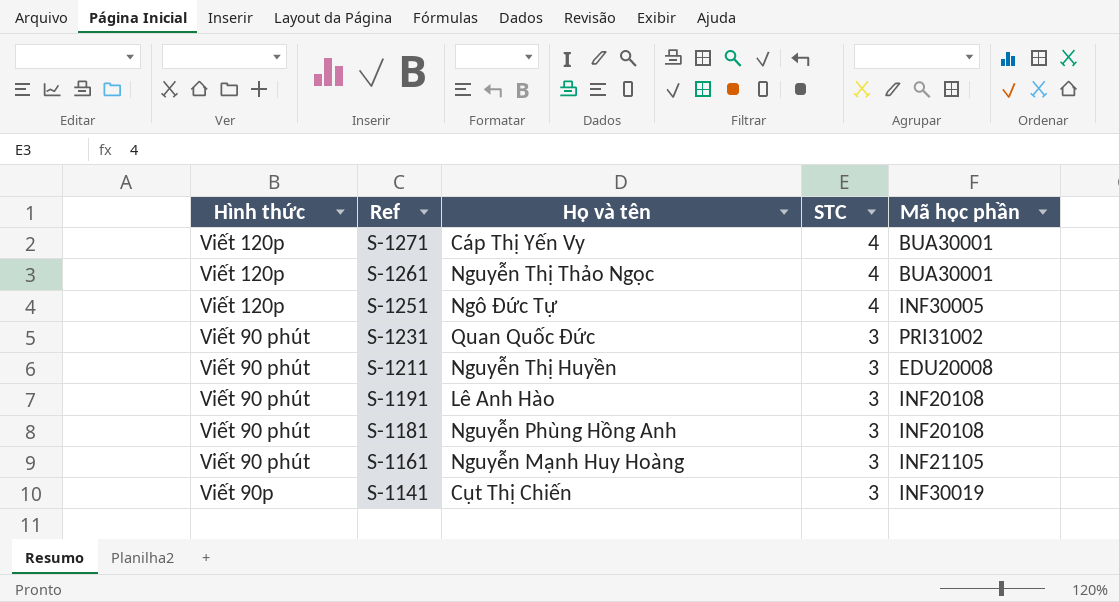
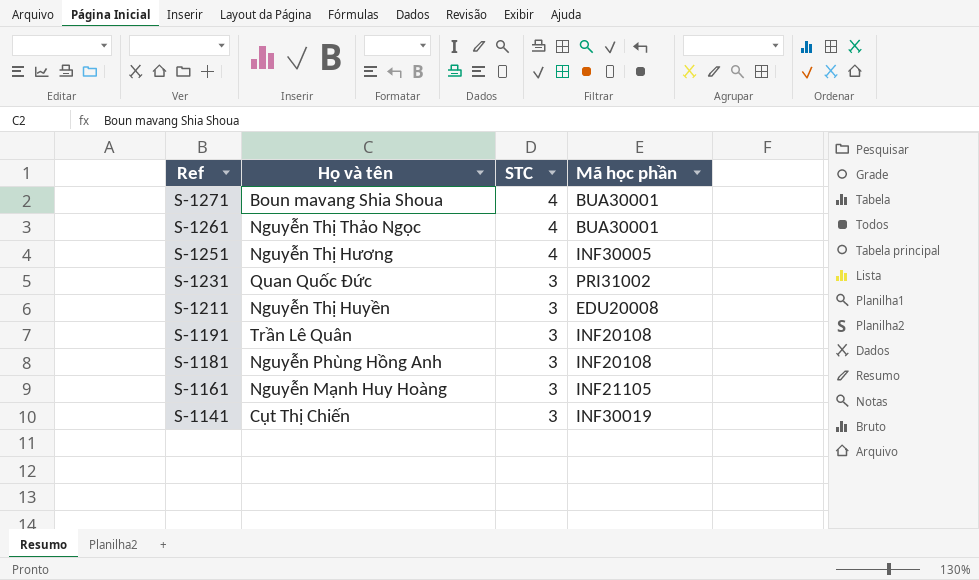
column Hình thức | position: 1 -> none
S-1271 | Họ và tên: Cáp Thị Yến Vy -> Boun mavang Shia Shoua
S-1251 | Họ và tên: Ngô Đức Tự -> Nguyễn Thị Hương
S-1191 | Họ và tên: Lê Anh Hào -> Trần Lê Quân

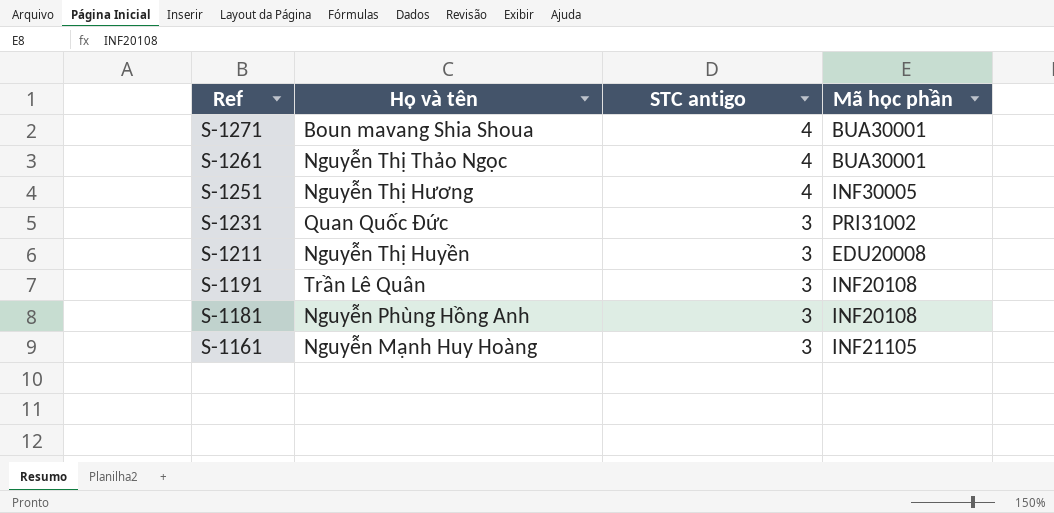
column name: STC -> STC antigo
row S-1141: Cụt Thị Chiến | 3 | INF30019 -> none

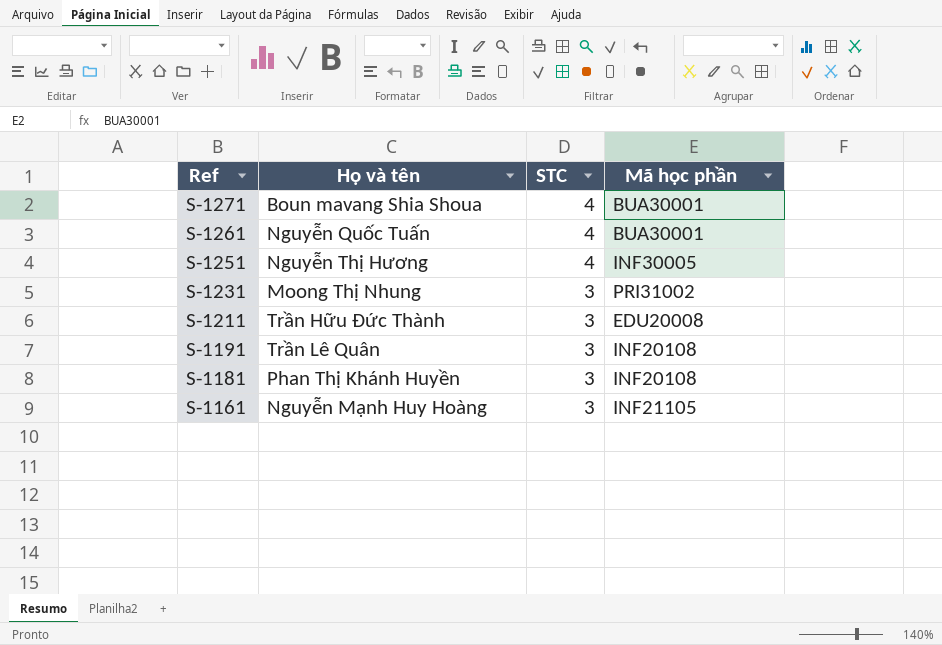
column name: STC antigo -> STC
S-1261 | Họ và tên: Nguyễn Thị Thảo Ngọc -> Nguyễn Quốc Tuấn
S-1231 | Họ và tên: Quan Quốc Đức -> Moong Thị Nhung
S-1211 | Họ và tên: Nguyễn Thị Huyền -> Trần Hữu Đức Thành
S-1181 | Họ và tên: Nguyễn Phùng Hồng Anh -> Phan Thị Khánh Huyền

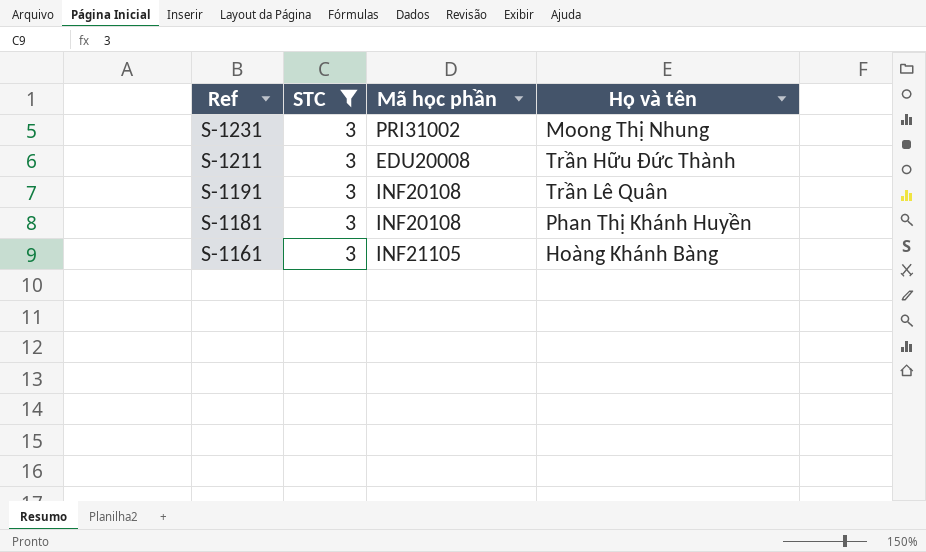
filter: none -> STC = 3
column Họ và tên | position: 2 -> 4
S-1161 | Họ và tên: Nguyễn Mạnh Huy Hoàng -> Hoàng Khánh Bàng

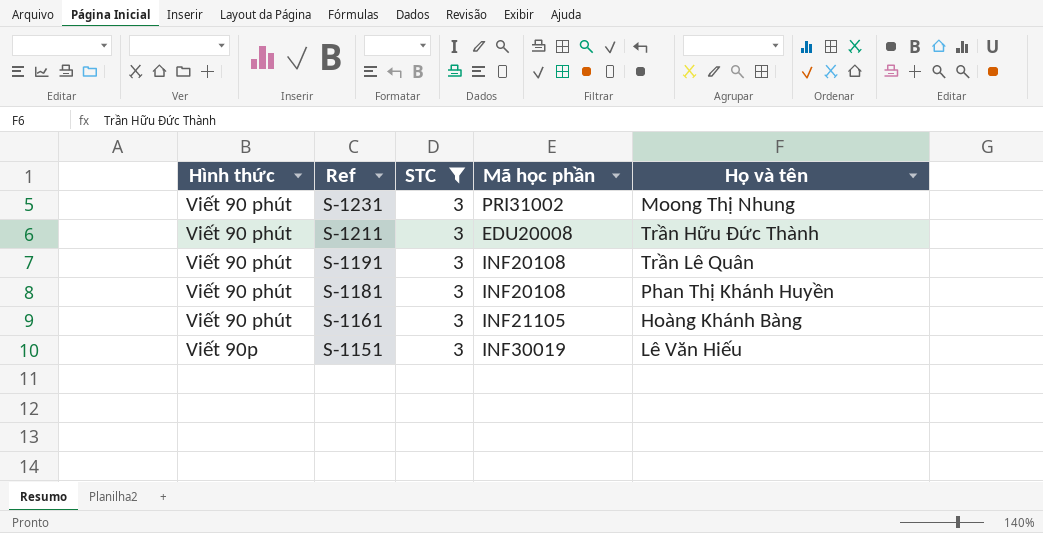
column Hình thức | position: none -> 1
row S-1151: none -> Viết 90p | 3 | INF30019 | Lê Văn Hiếu

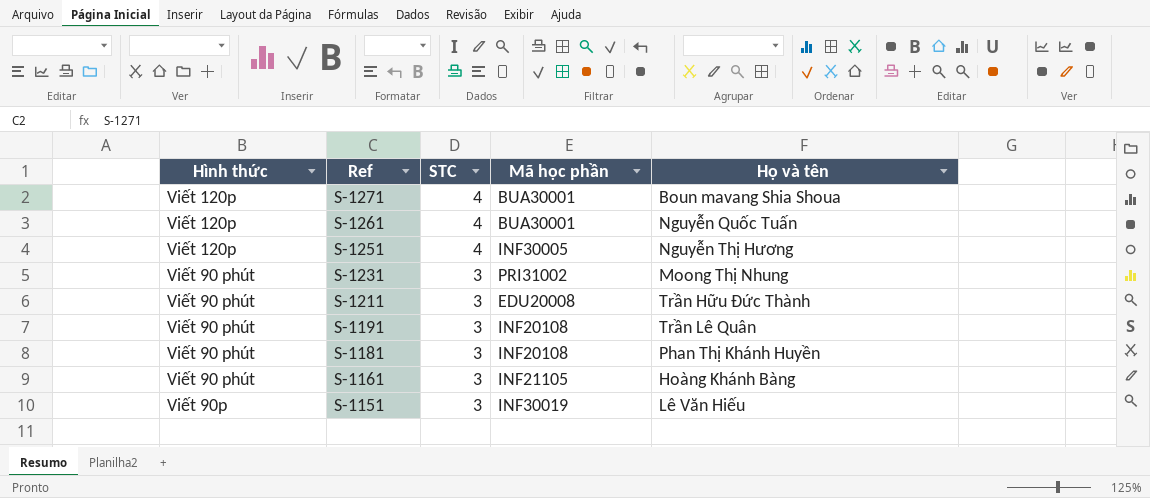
filter: STC = 3 -> none

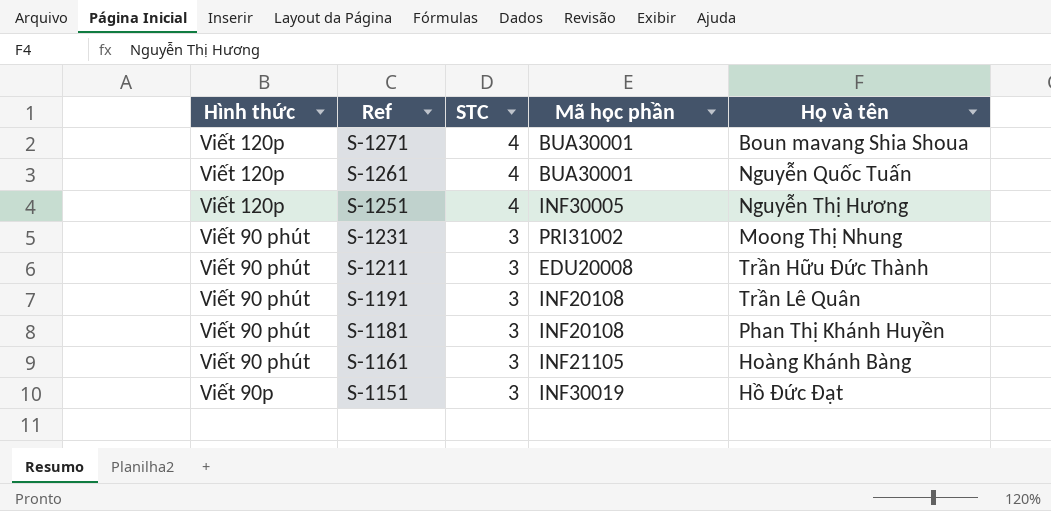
S-1151 | Họ và tên: Lê Văn Hiếu -> Hồ Đức Đạt

